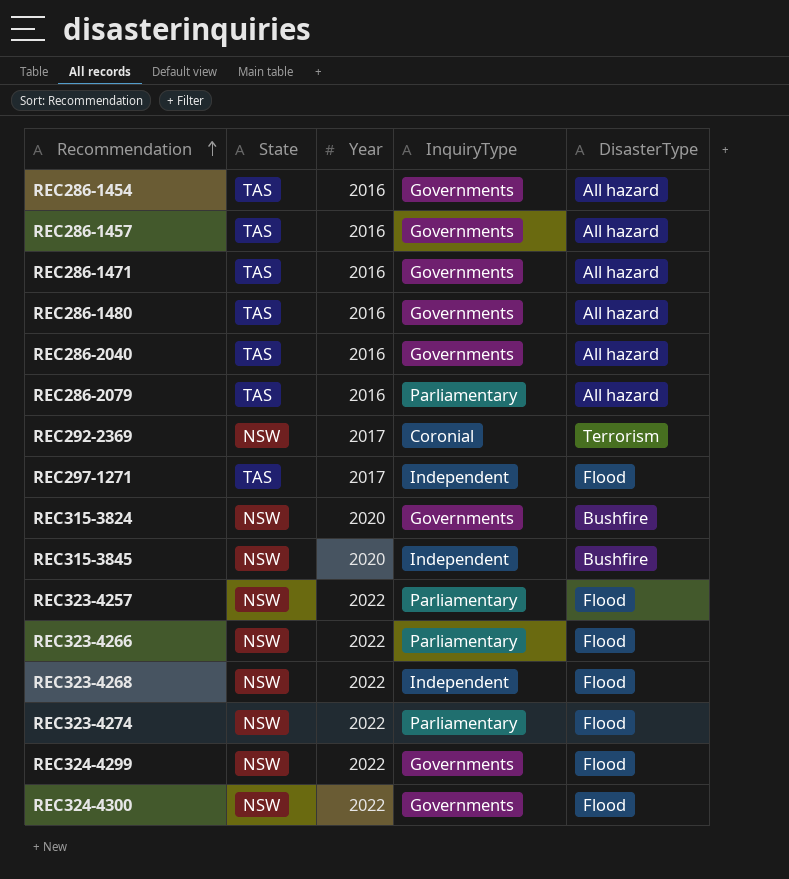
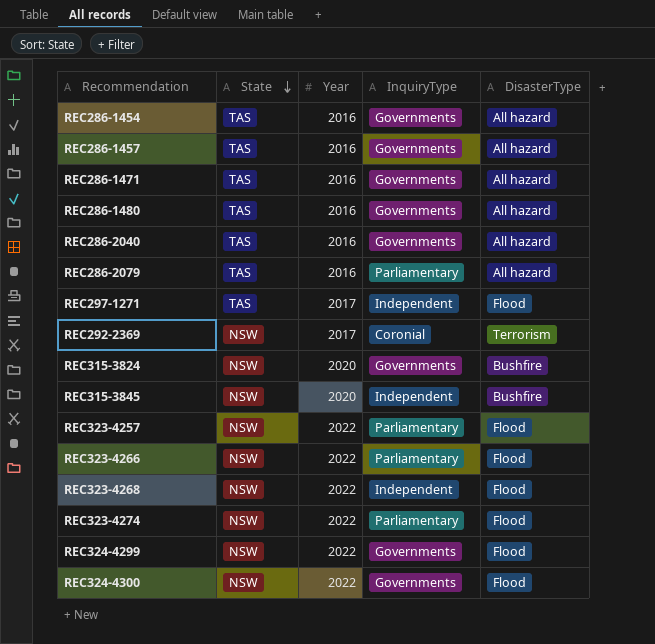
row order: Recommendation ascending -> State descending

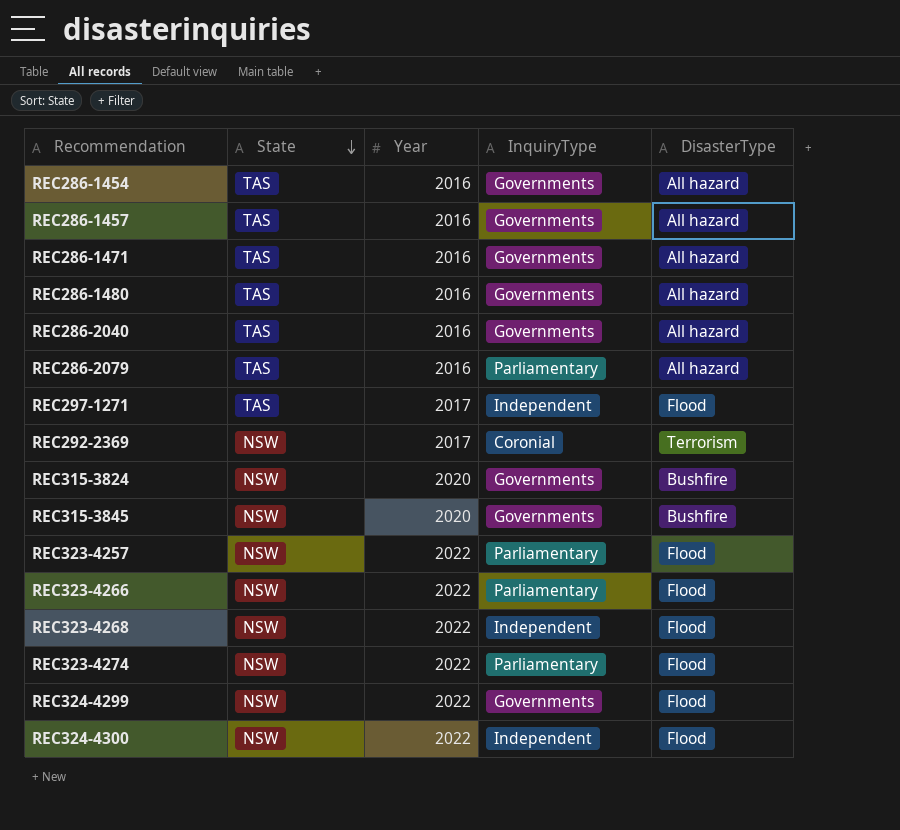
REC315-3845 | InquiryType: Independent -> Governments
REC324-4300 | InquiryType: Governments -> Independent

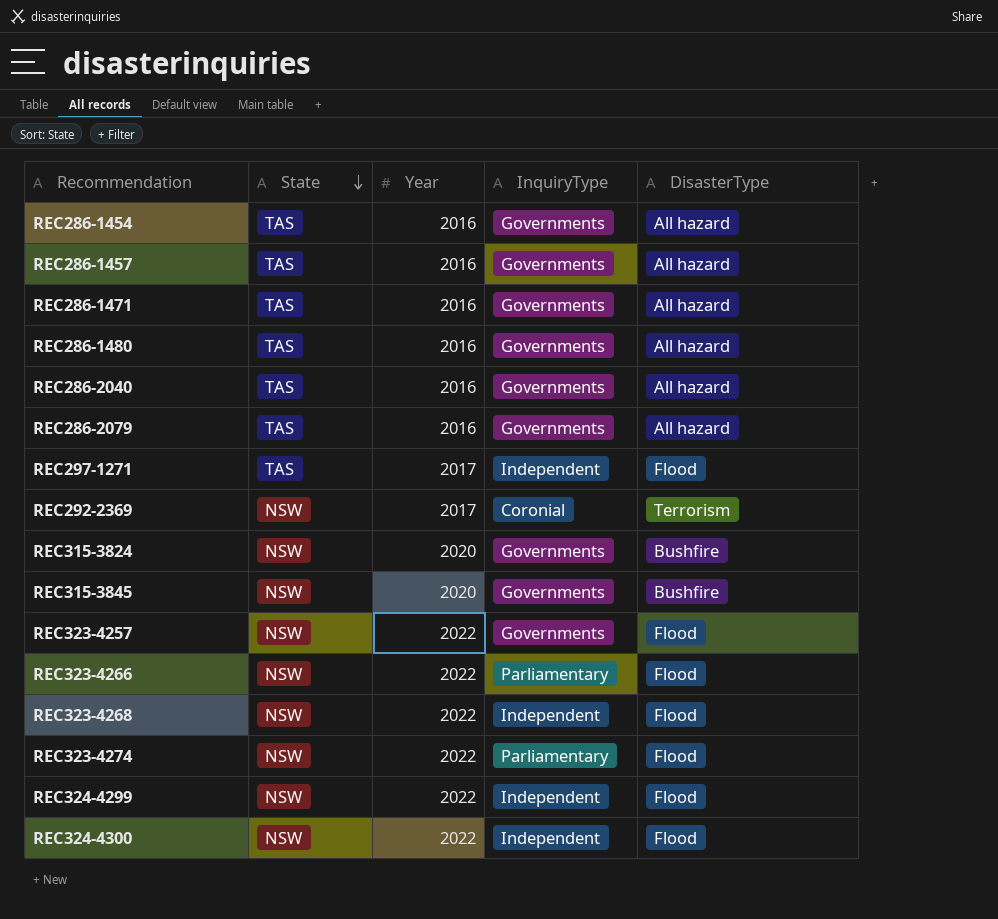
REC286-2079 | InquiryType: Parliamentary -> Governments
REC323-4257 | InquiryType: Parliamentary -> Governments
REC324-4299 | InquiryType: Governments -> Independent

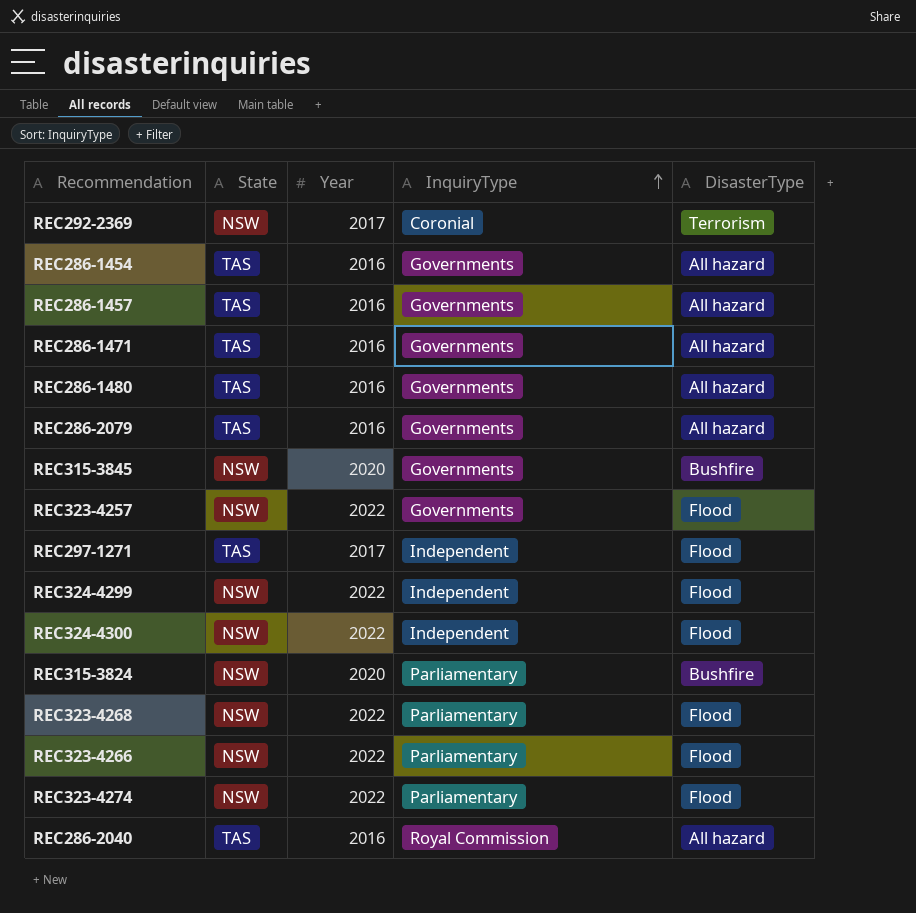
row order: State descending -> InquiryType ascending
REC315-3824 | InquiryType: Governments -> Parliamentary
REC323-4268 | InquiryType: Independent -> Parliamentary
REC286-2040 | InquiryType: Governments -> Royal Commission

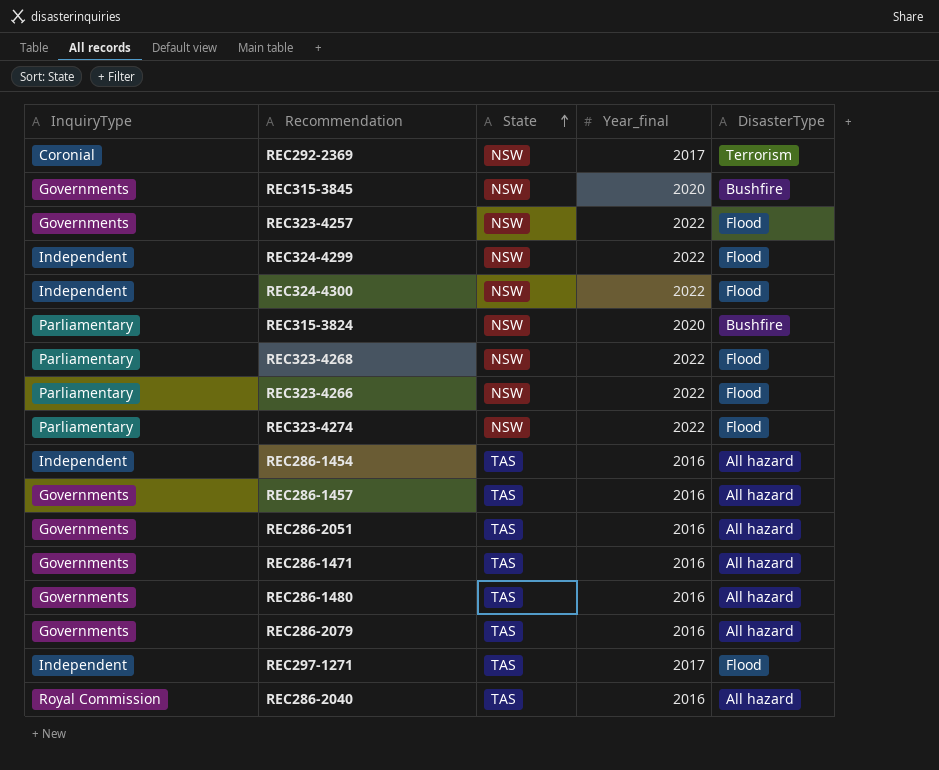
row order: InquiryType ascending -> State ascending
column InquiryType | position: 4 -> 1
column name: Year -> Year_final
REC286-1454 | InquiryType: Governments -> Independent
row REC286-2051: none -> Governments | TAS | 2016 | All hazard

